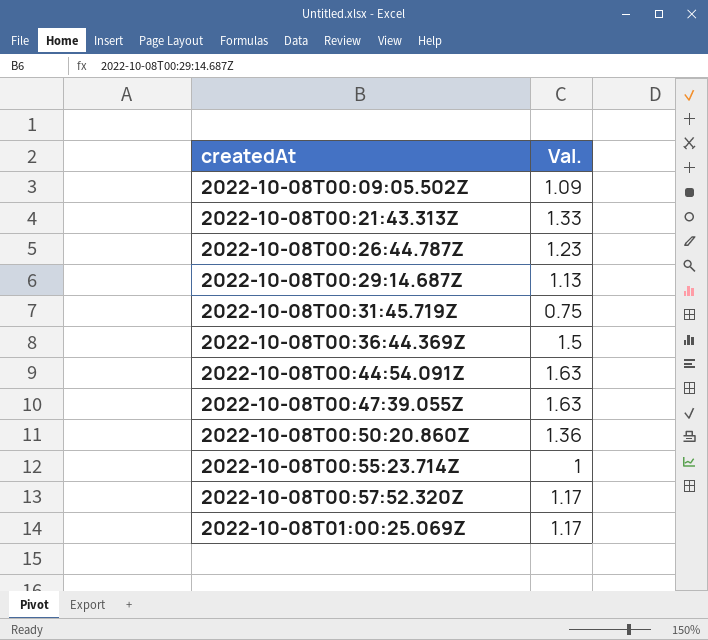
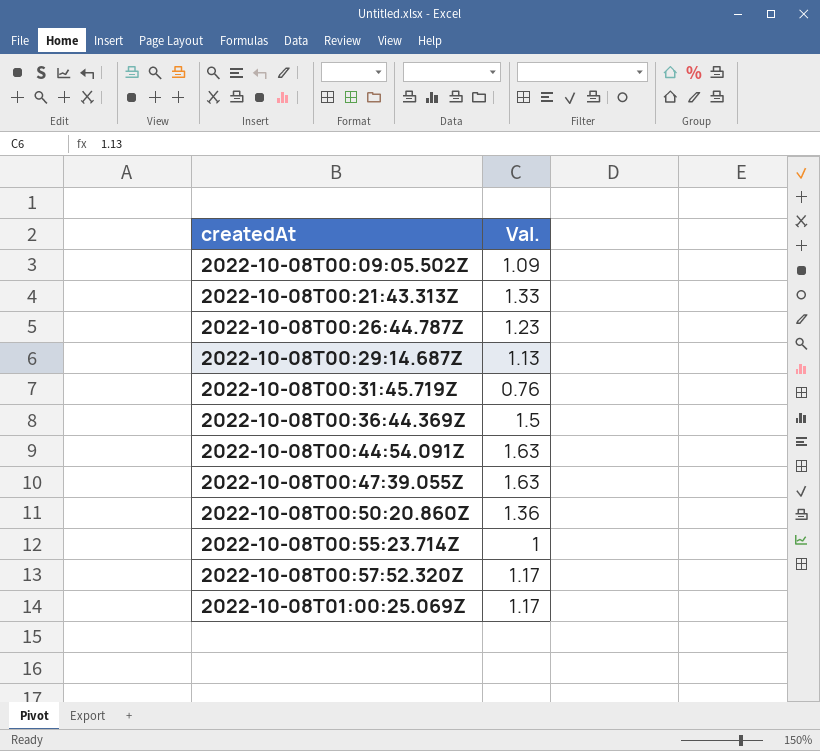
2022-10-08T00:31:45.719Z | Val.: 0.75 -> 0.76

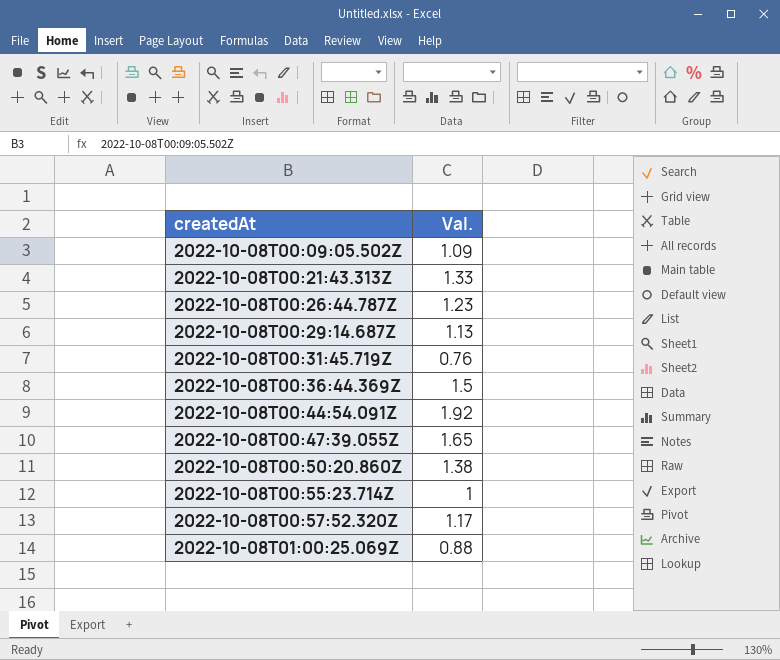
2022-10-08T00:44:54.091Z | Val.: 1.63 -> 1.92
2022-10-08T00:47:39.055Z | Val.: 1.63 -> 1.65
2022-10-08T00:50:20.860Z | Val.: 1.36 -> 1.38
2022-10-08T01:00:25.069Z | Val.: 1.17 -> 0.88

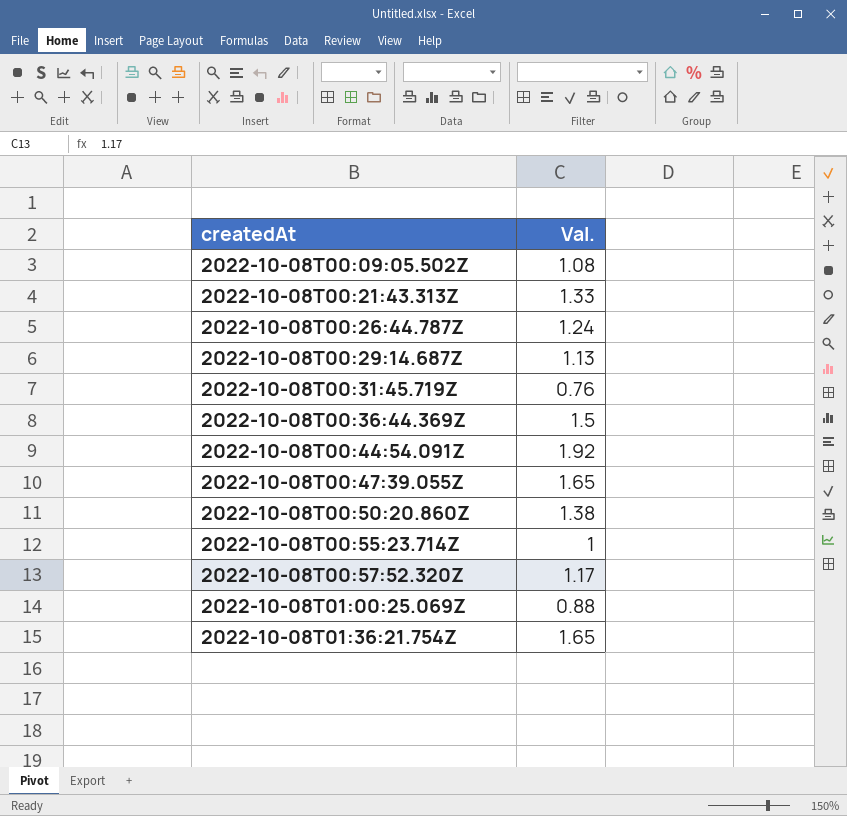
2022-10-08T00:09:05.502Z | Val.: 1.09 -> 1.08
2022-10-08T00:26:44.787Z | Val.: 1.23 -> 1.24
row 2022-10-08T01:36:21.754Z: none -> 1.65

